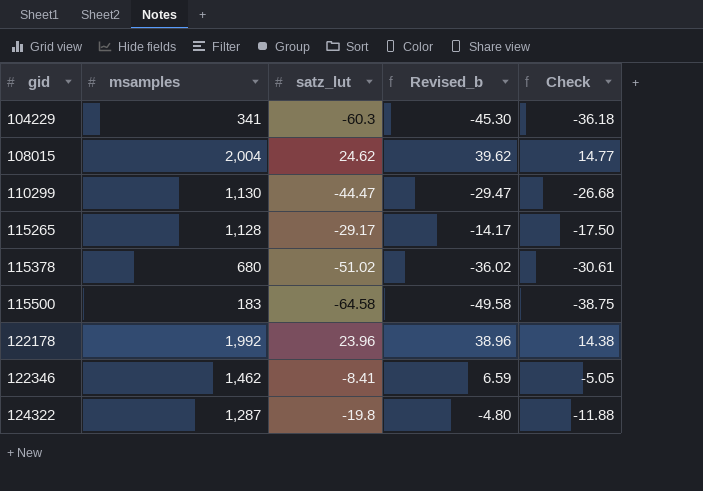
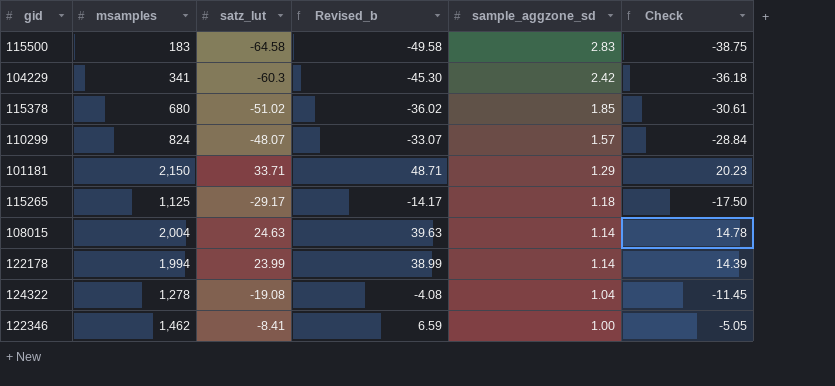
row order: gid ascending -> sample_aggzone_sd descending
column sample_aggzone_sd | position: none -> 5
110299 | msamples: 1,130 -> 824
110299 | satz_lut: -44.47 -> -48.07
110299 | Revised_b: -29.47 -> -33.07
110299 | Check: -26.68 -> -28.84
row 101181: none -> 2,150 | 33.71 | 48.71 | 1.29 | 20.23
115265 | msamples: 1,128 -> 1,125
108015 | satz_lut: 24.62 -> 24.63
108015 | Revised_b: 39.62 -> 39.63
108015 | Check: 14.77 -> 14.78
122178 | msamples: 1,992 -> 1,994
122178 | satz_lut: 23.96 -> 23.99
122178 | Revised_b: 38.96 -> 38.99
122178 | Check: 14.38 -> 14.39
124322 | msamples: 1,287 -> 1,278
124322 | satz_lut: -19.8 -> -19.08
124322 | Revised_b: -4.80 -> -4.08
124322 | Check: -11.88 -> -11.45

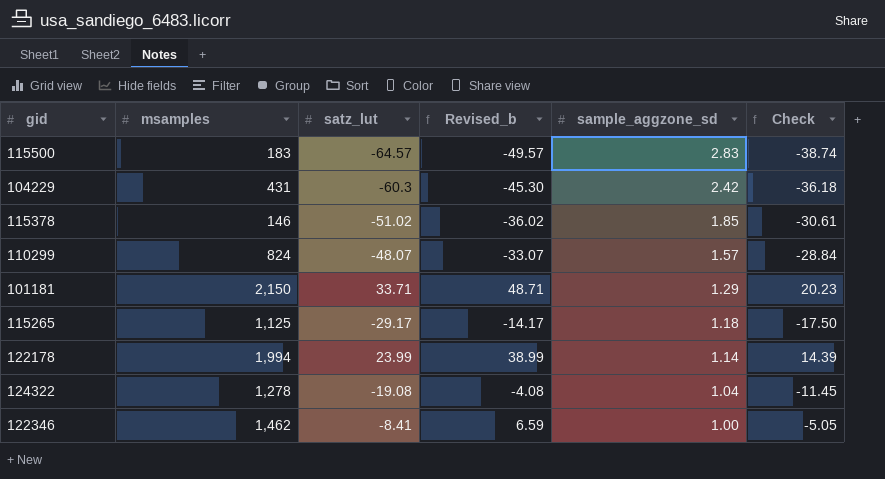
row 108015: 2,004 | 24.63 | 39.63 | 1.14 | 14.78 -> none
115500 | satz_lut: -64.58 -> -64.57
115500 | Revised_b: -49.58 -> -49.57
115500 | Check: -38.75 -> -38.74
104229 | msamples: 341 -> 431
115378 | msamples: 680 -> 146

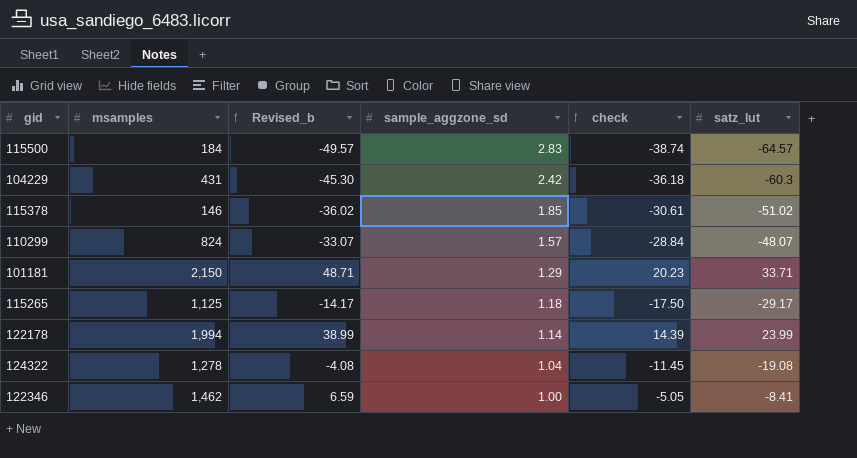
column name: Check -> check
column satz_lut | position: 3 -> 6
115500 | msamples: 183 -> 184

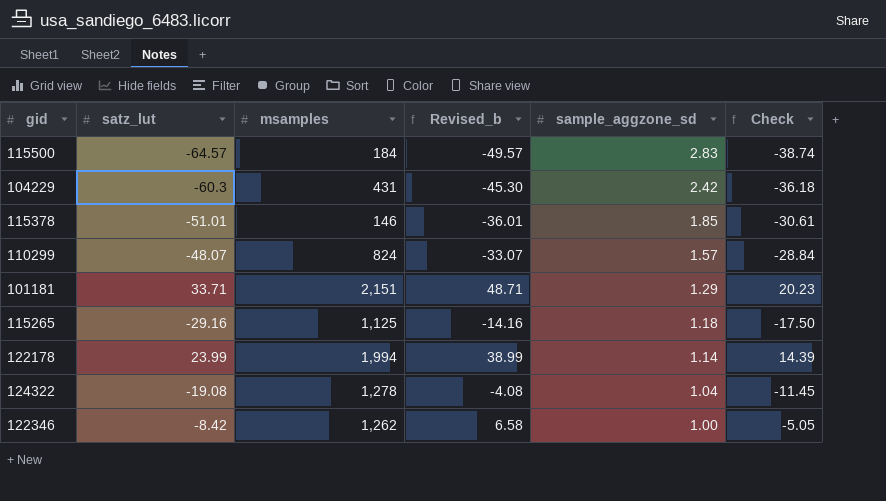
column satz_lut | position: 6 -> 2
column name: check -> Check
115378 | satz_lut: -51.02 -> -51.01
115378 | Revised_b: -36.02 -> -36.01
101181 | msamples: 2,150 -> 2,151
115265 | satz_lut: -29.17 -> -29.16
115265 | Revised_b: -14.17 -> -14.16
122346 | satz_lut: -8.41 -> -8.42
122346 | msamples: 1,462 -> 1,262
122346 | Revised_b: 6.59 -> 6.58

